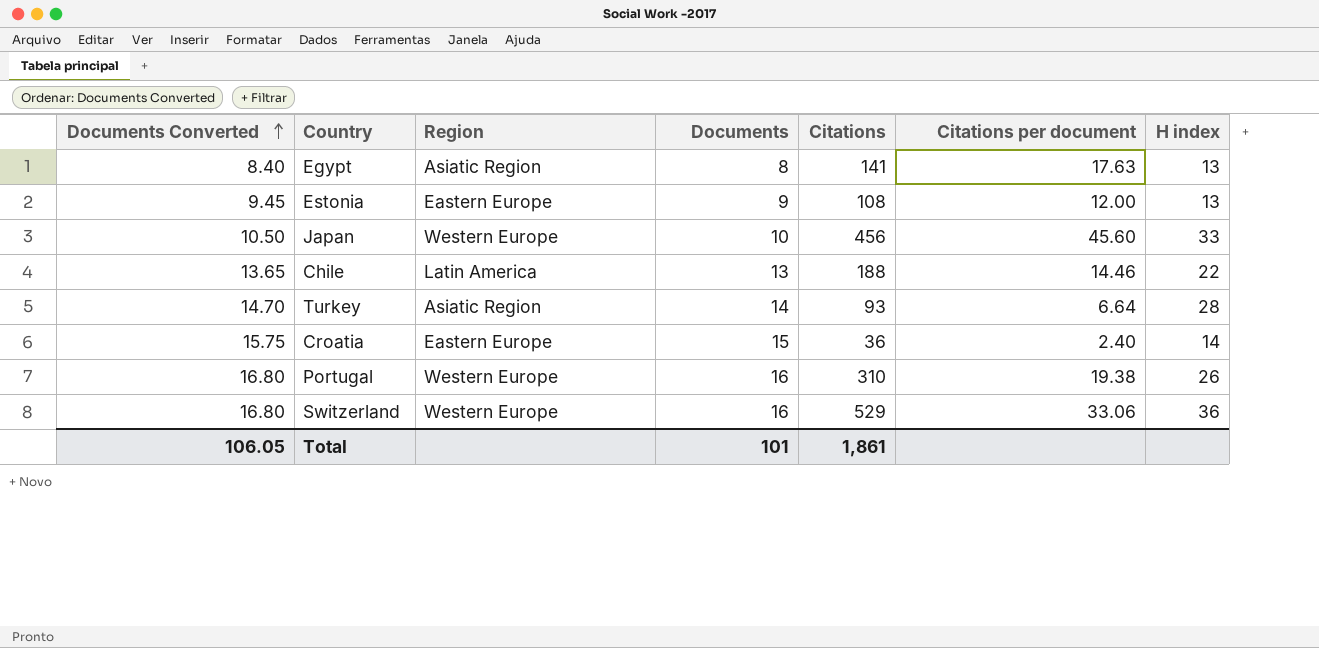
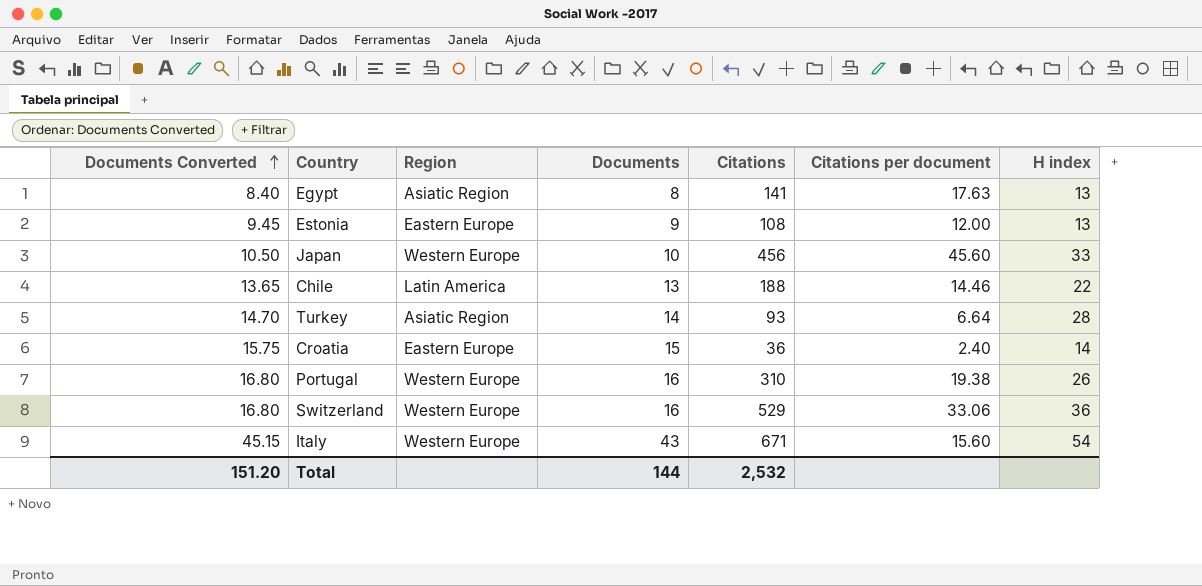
row Italy: none -> 45.15 | Western Europe | 43 | 671 | 15.60 | 54
Total | Documents Converted: 106.05 -> 151.20
Total | Documents: 101 -> 144
Total | Citations: 1,861 -> 2,532

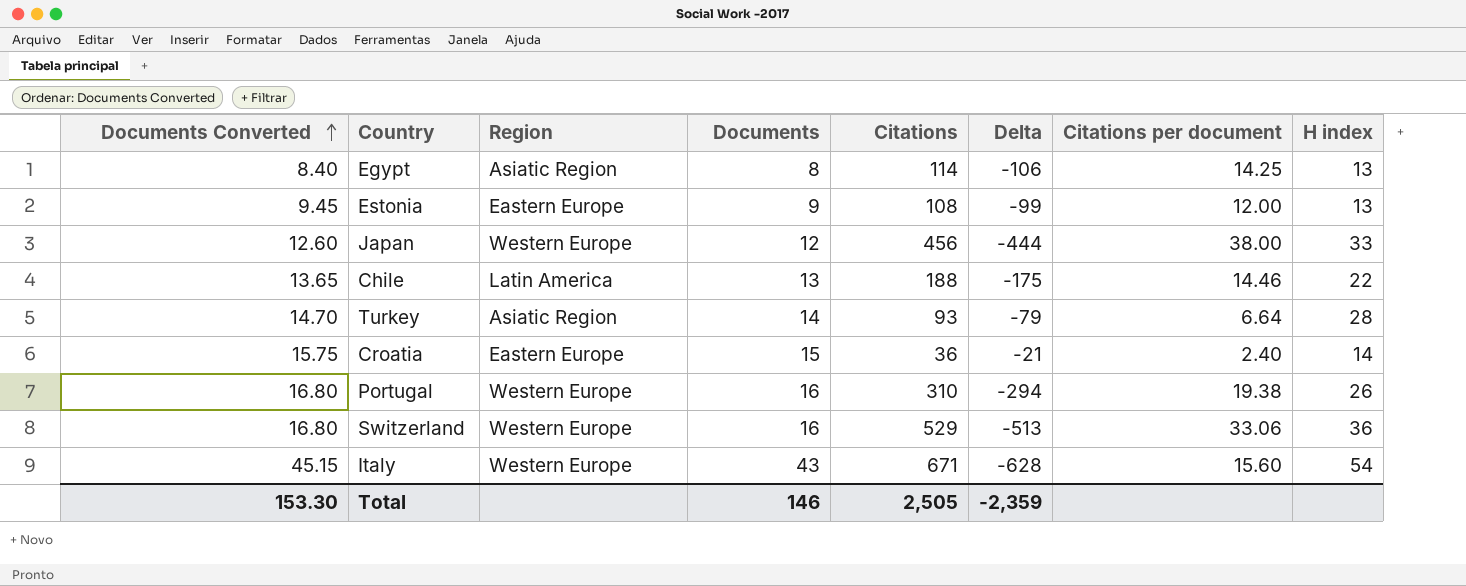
column Delta | formula: none -> [Documents] - [Citations]
Egypt | Citations: 141 -> 114
Egypt | Citations per document: 17.63 -> 14.25
Japan | Documents Converted: 10.50 -> 12.60
Japan | Documents: 10 -> 12
Japan | Citations per document: 45.60 -> 38.00
Total | Documents Converted: 151.20 -> 153.30
Total | Documents: 144 -> 146
Total | Citations: 2,532 -> 2,505

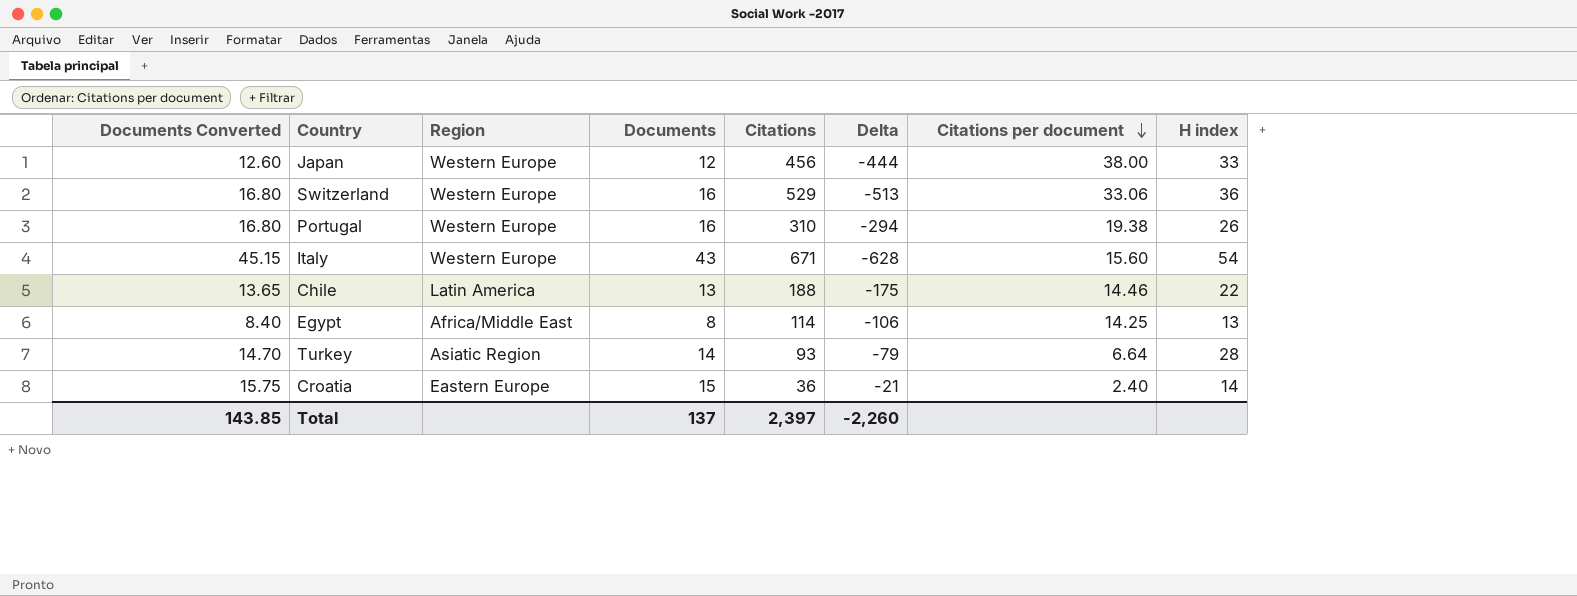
row order: Documents Converted ascending -> Citations per document descending
row Estonia: 9.45 | Eastern Europe | 9 | 108 | -99 | 12.00 | 13 -> none
Egypt | Region: Asiatic Region -> Africa/Middle East
Total | Documents Converted: 153.30 -> 143.85
Total | Documents: 146 -> 137
Total | Citations: 2,505 -> 2,397
Total | Delta: -2,359 -> -2,260

